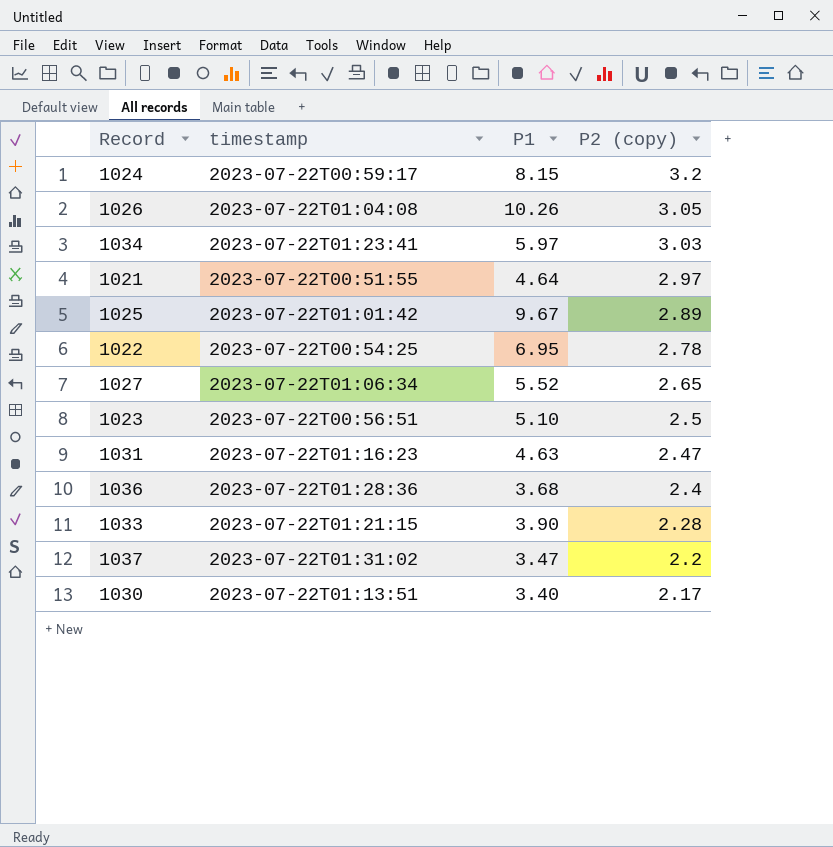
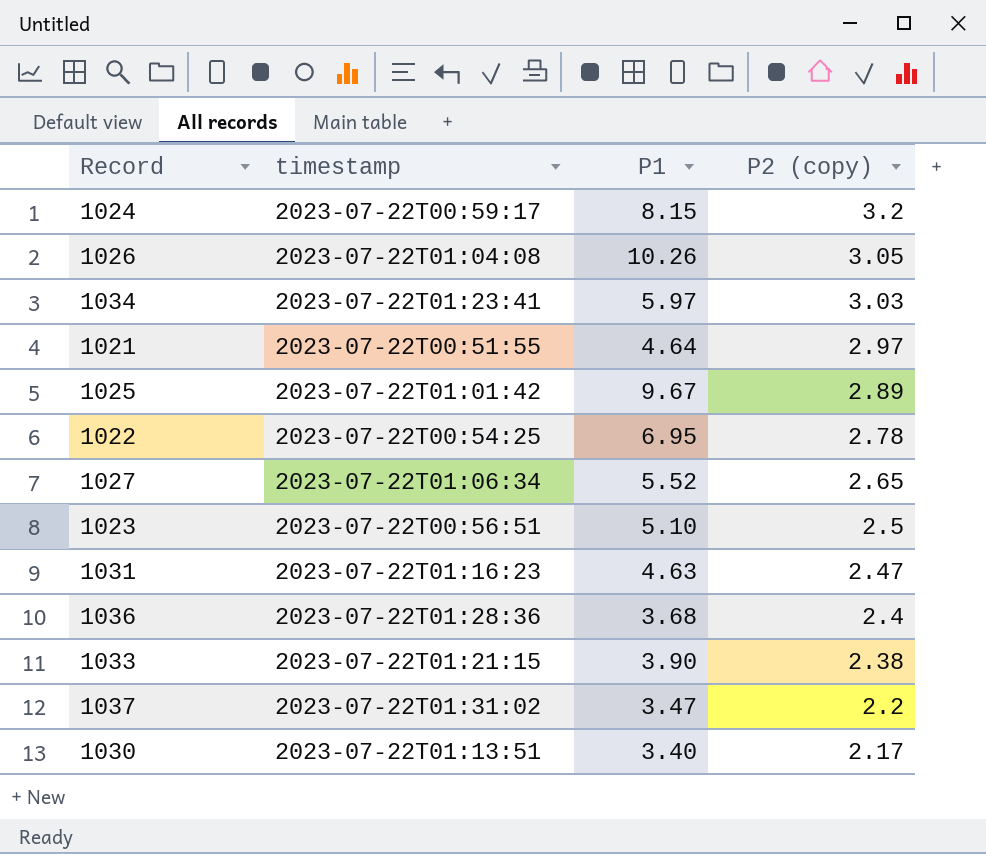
1033 | P2 (copy): 2.28 -> 2.38

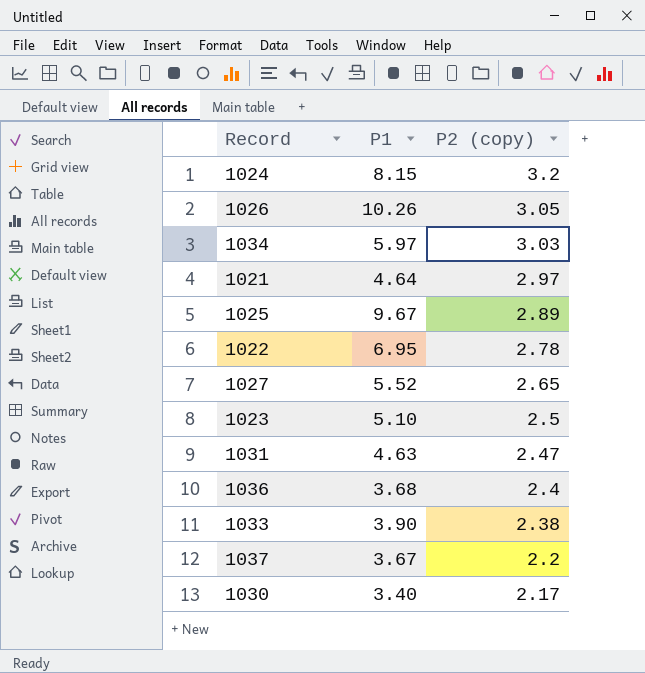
column timestamp | position: 2 -> none
1037 | P1: 3.47 -> 3.67

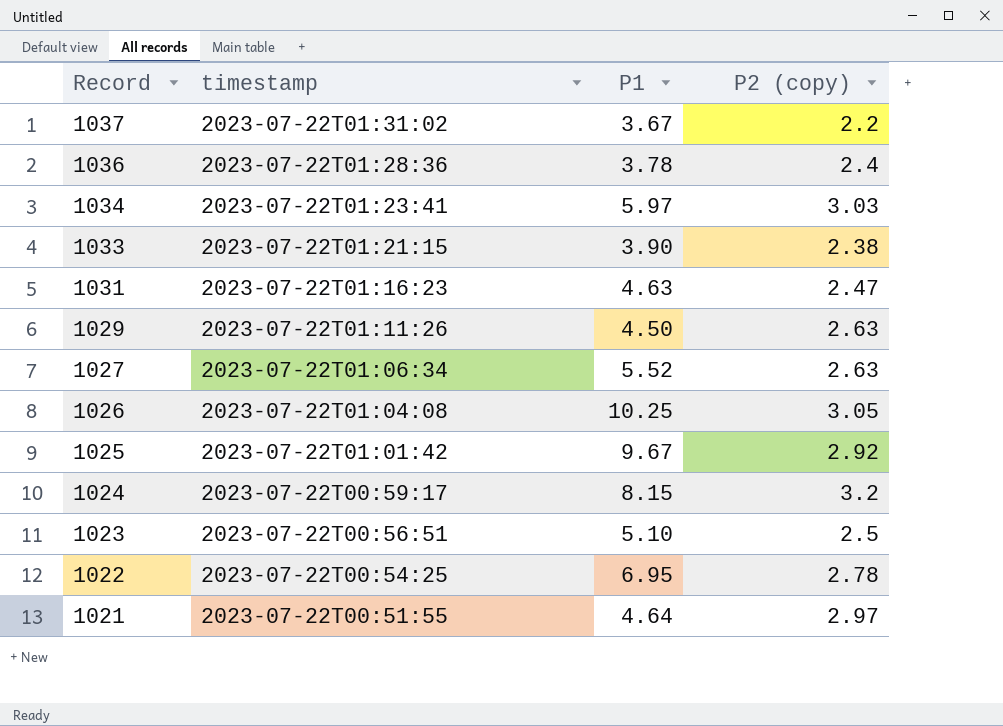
row order: P2 (copy) descending -> Record descending
column timestamp | position: none -> 2
row 1030: 3.40 | 2.17 -> none
1036 | P1: 3.68 -> 3.78
row 1029: none -> 2023-07-22T01:11:26 | 4.50 | 2.63
1027 | P2 (copy): 2.65 -> 2.63
1026 | P1: 10.26 -> 10.25
1025 | P2 (copy): 2.89 -> 2.92

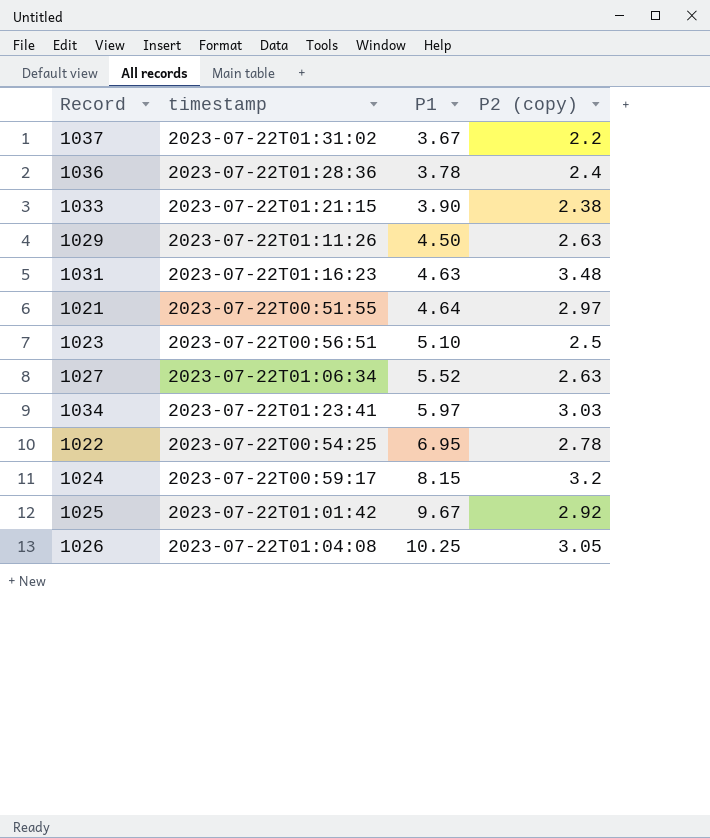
row order: Record descending -> P1 ascending
1031 | P2 (copy): 2.47 -> 3.48

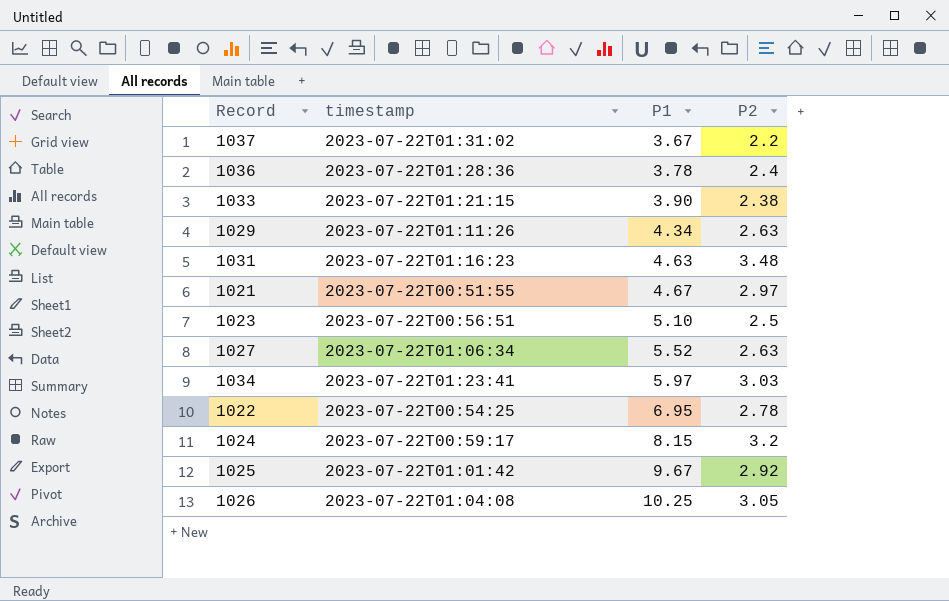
column name: P2 (copy) -> P2
1029 | P1: 4.50 -> 4.34
1021 | P1: 4.64 -> 4.67

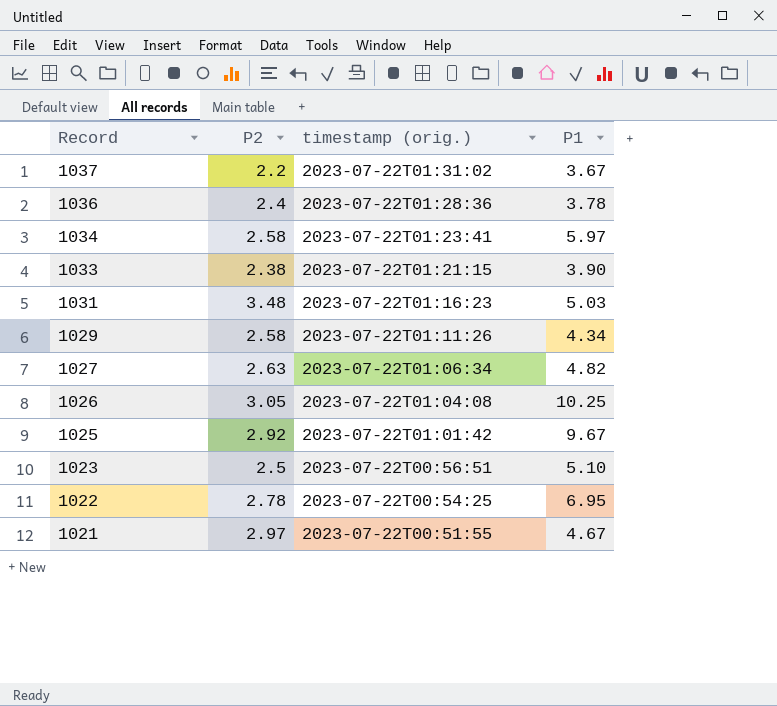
row order: P1 ascending -> Record descending
column P2 | position: 4 -> 2
column name: timestamp -> timestamp (orig.)
row 1024: 2023-07-22T00:59:17 | 8.15 | 3.2 -> none
1034 | P2: 3.03 -> 2.58
1031 | P1: 4.63 -> 5.03
1029 | P2: 2.63 -> 2.58
1027 | P1: 5.52 -> 4.82

